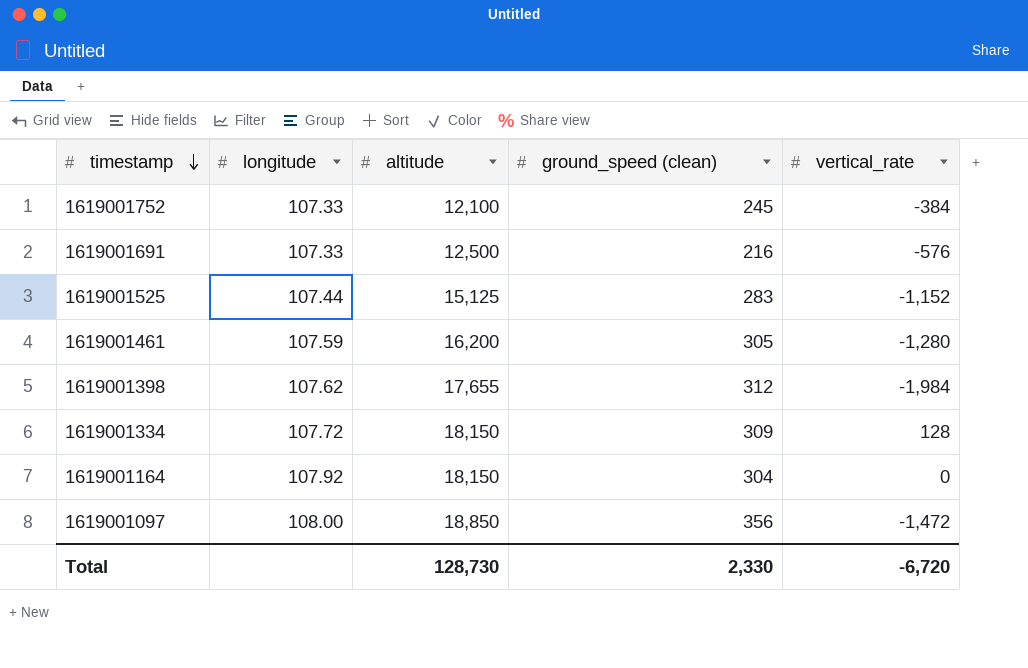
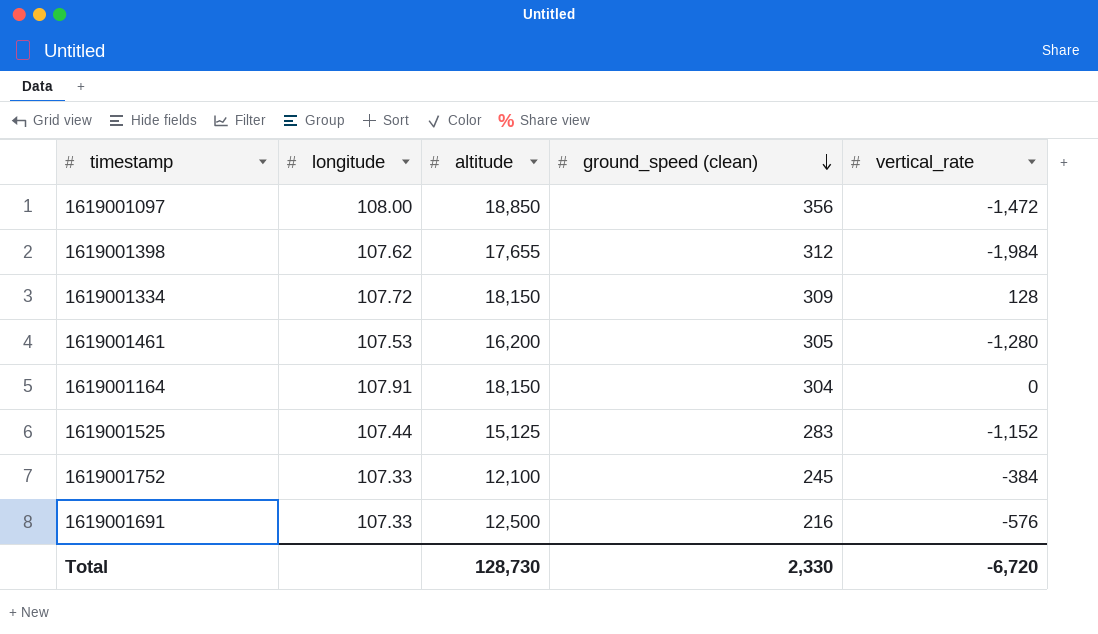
row order: timestamp descending -> ground_speed (clean) descending
1619001461 | longitude: 107.59 -> 107.53
1619001164 | longitude: 107.92 -> 107.91

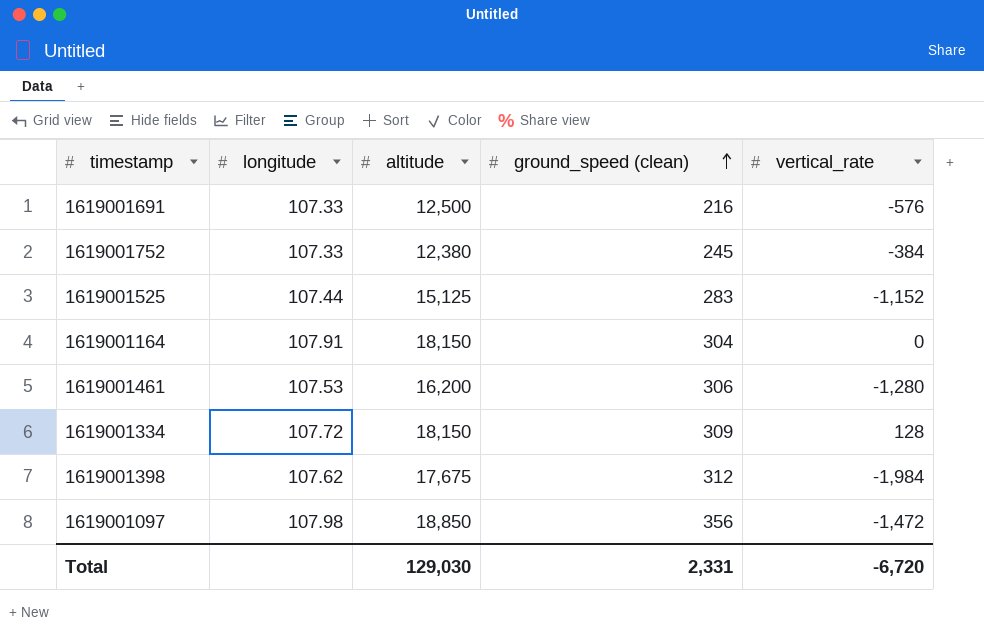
row order: ground_speed (clean) descending -> ground_speed (clean) ascending
1619001752 | altitude: 12,100 -> 12,380
1619001461 | ground_speed (clean): 305 -> 306
1619001398 | altitude: 17,655 -> 17,675
1619001097 | longitude: 108.00 -> 107.98
Total | altitude: 128,730 -> 129,030
Total | ground_speed (clean): 2,330 -> 2,331

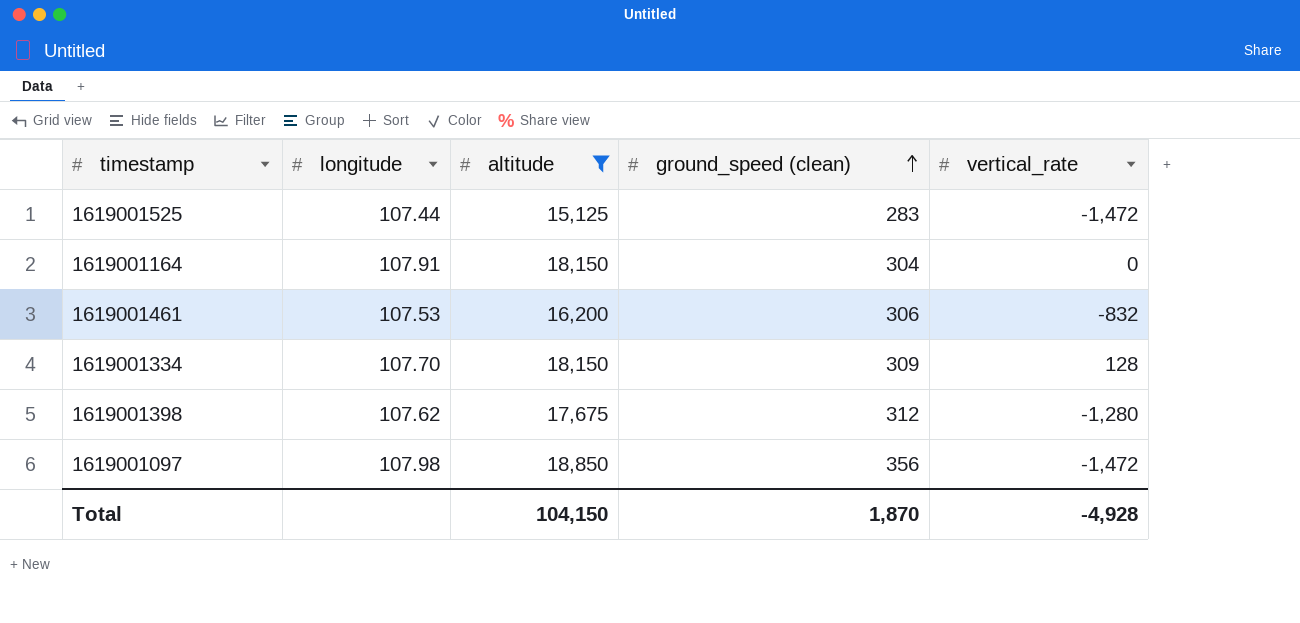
filter: none -> altitude >= 15,125
1619001525 | vertical_rate: -1,152 -> -1,472
1619001461 | vertical_rate: -1,280 -> -832
1619001334 | longitude: 107.72 -> 107.70
1619001398 | vertical_rate: -1,984 -> -1,280
Total | altitude: 129,030 -> 104,150
Total | ground_speed (clean): 2,331 -> 1,870
Total | vertical_rate: -6,720 -> -4,928

